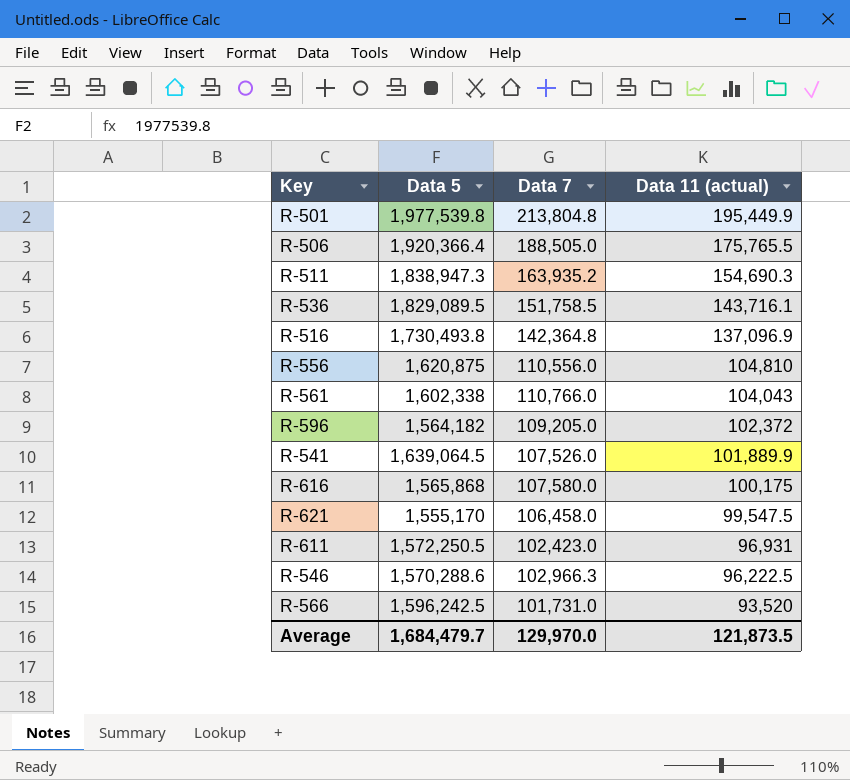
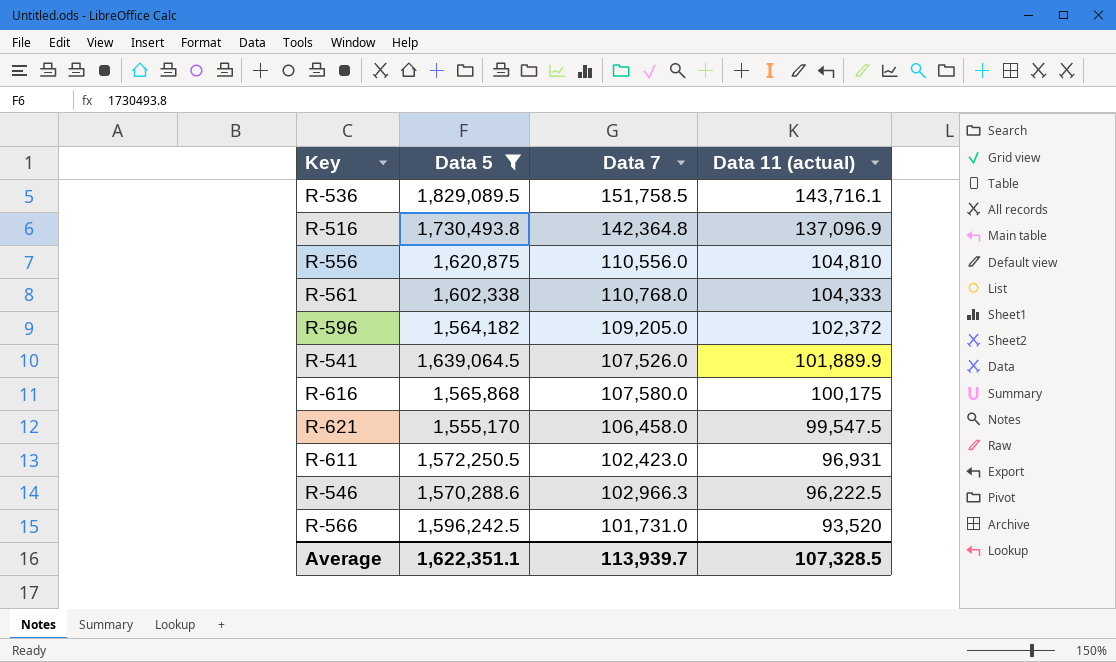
filter: none -> Data 5 <= 1,829,089.5
R-561 | Data 7: 110,766.0 -> 110,768.0
R-561 | Data 11 (actual): 104,043 -> 104,333
Average | Data 5: 1,684,479.7 -> 1,622,351.1
Average | Data 7: 129,970.0 -> 113,939.7
Average | Data 11 (actual): 121,873.5 -> 107,328.5

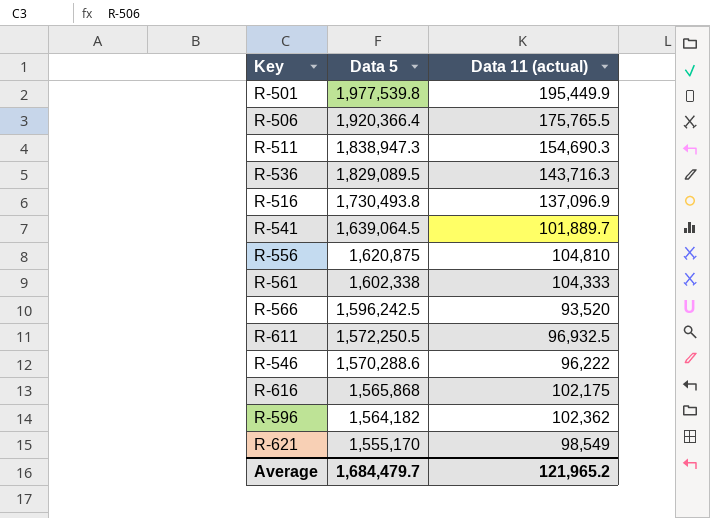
filter: Data 5 <= 1,829,089.5 -> none
row order: Data 11 (actual) descending -> Data 5 descending
column Data 7 | position: 3 -> none
R-536 | Data 11 (actual): 143,716.1 -> 143,716.3
R-541 | Data 11 (actual): 101,889.9 -> 101,889.7
R-611 | Data 11 (actual): 96,931 -> 96,932.5
R-546 | Data 11 (actual): 96,222.5 -> 96,222
R-616 | Data 11 (actual): 100,175 -> 102,175
R-596 | Data 11 (actual): 102,372 -> 102,362
R-621 | Data 11 (actual): 99,547.5 -> 98,549
Average | Data 5: 1,622,351.1 -> 1,684,479.7
Average | Data 11 (actual): 107,328.5 -> 121,965.2

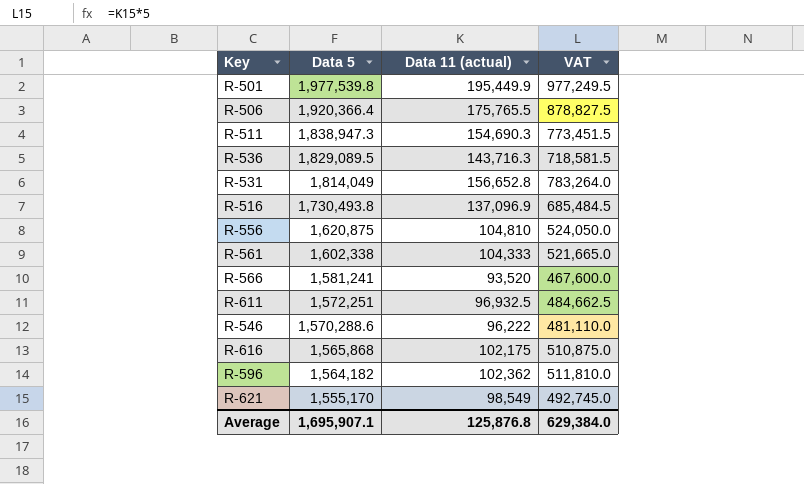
column VAT | formula: none -> [Data 11 (actual)] * 5
row R-541: 1,639,064.5 | 101,889.7 -> none
row R-531: none -> 1,814,049 | 156,652.8 | 783,264.0
R-566 | Data 5: 1,596,242.5 -> 1,581,241
R-611 | Data 5: 1,572,250.5 -> 1,572,251
Average | Data 5: 1,684,479.7 -> 1,695,907.1
Average | Data 11 (actual): 121,965.2 -> 125,876.8

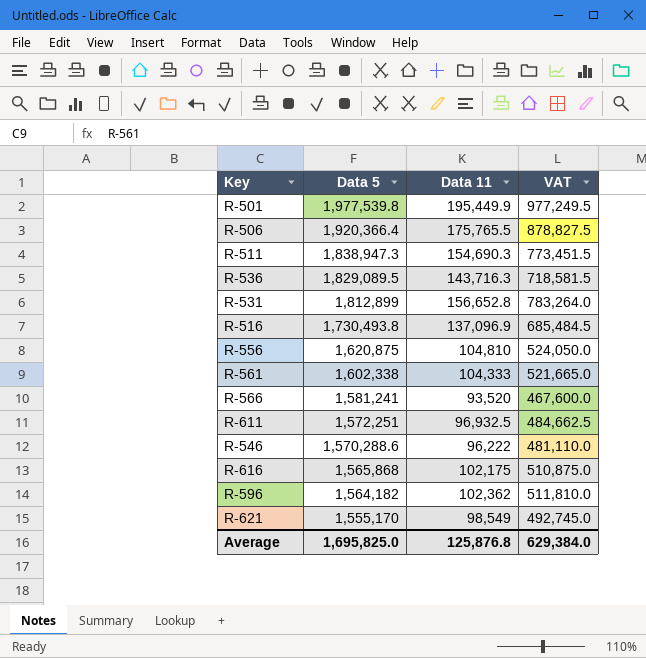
column name: Data 11 (actual) -> Data 11
R-531 | Data 5: 1,814,049 -> 1,812,899
Average | Data 5: 1,695,907.1 -> 1,695,825.0

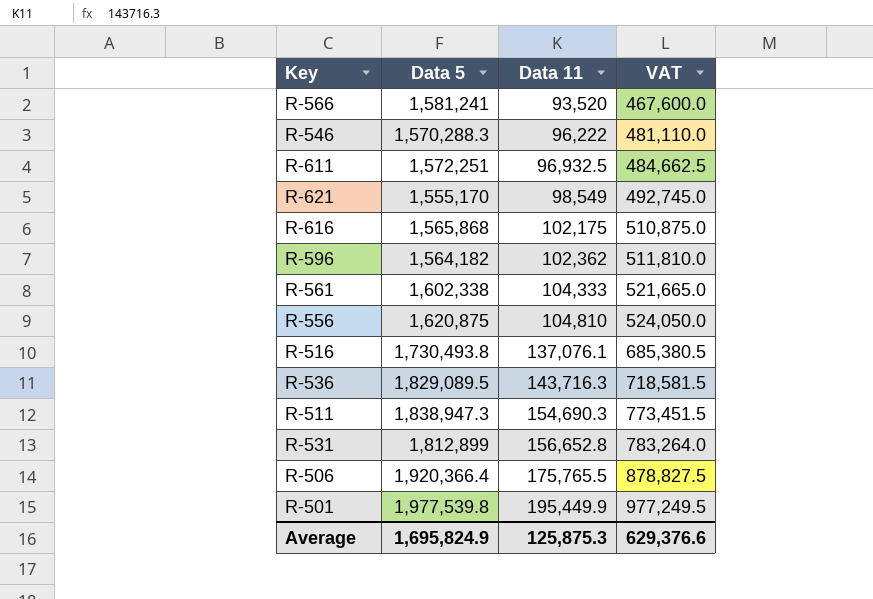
row order: Data 5 descending -> Data 11 ascending
R-546 | Data 5: 1,570,288.6 -> 1,570,288.3
R-516 | Data 11: 137,096.9 -> 137,076.1
R-516 | VAT: 685,484.5 -> 685,380.5
Average | Data 5: 1,695,825.0 -> 1,695,824.9
Average | Data 11: 125,876.8 -> 125,875.3
Average | VAT: 629,384.0 -> 629,376.6

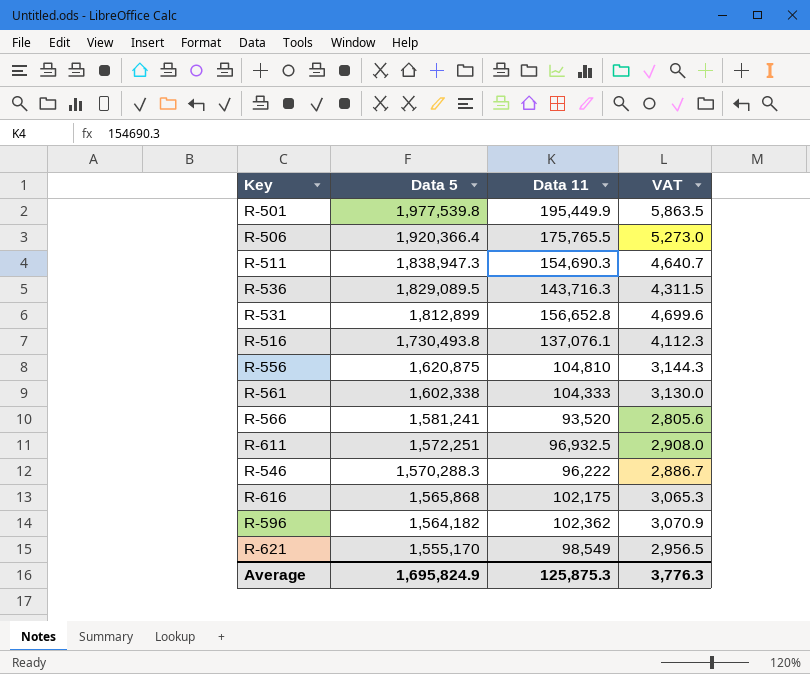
row order: Data 11 ascending -> Data 5 descending
column VAT | formula: [Data 11] * 5 -> [Data 11] * 0.03
Average | VAT: 629,376.6 -> 3,776.3

